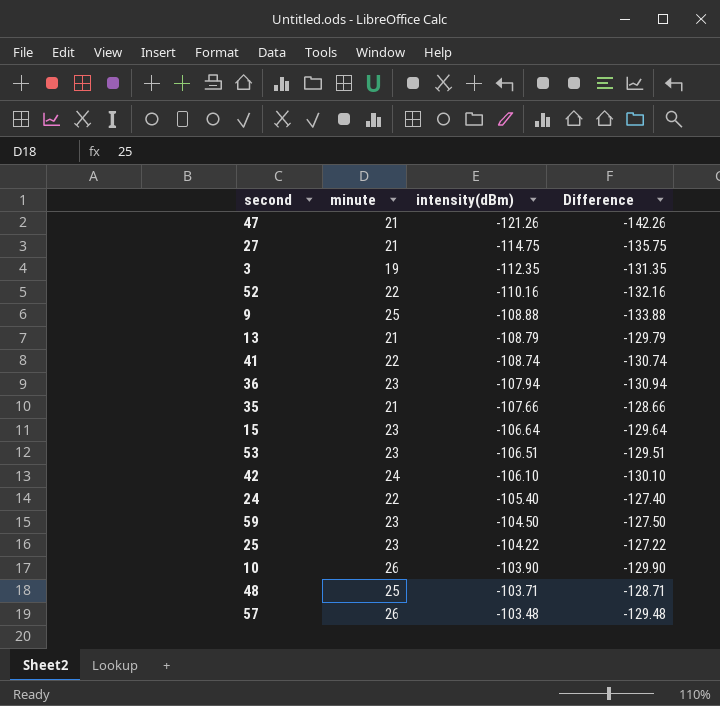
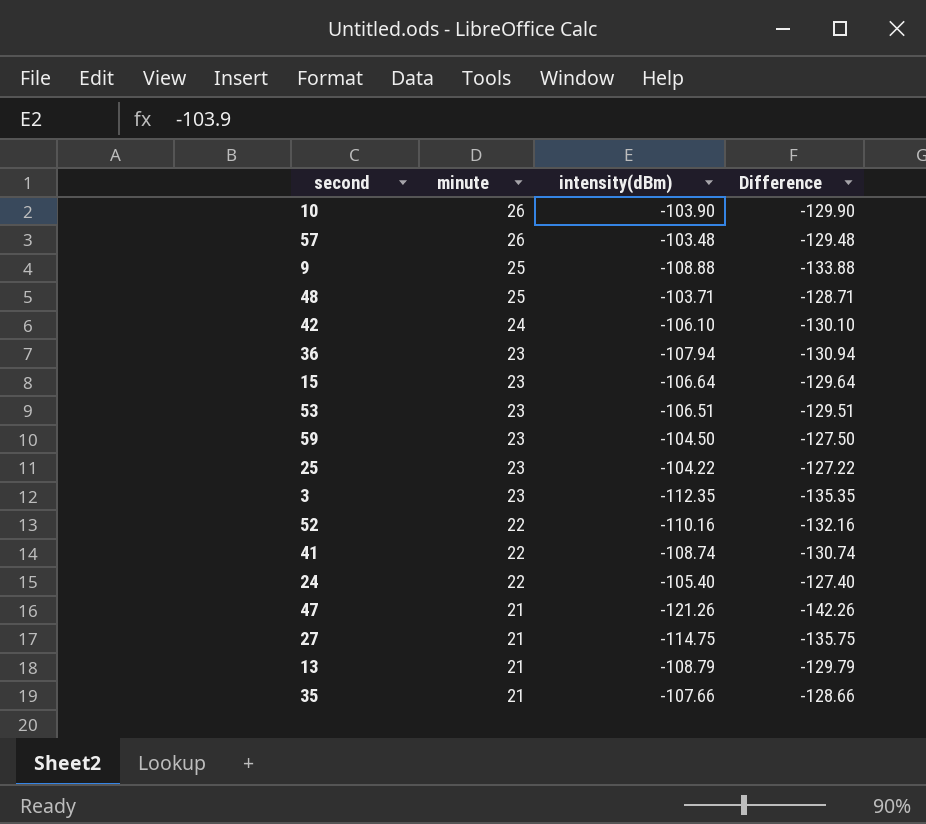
row order: intensity(dBm) ascending -> minute descending
3 | minute: 19 -> 23
3 | Difference: -131.35 -> -135.35

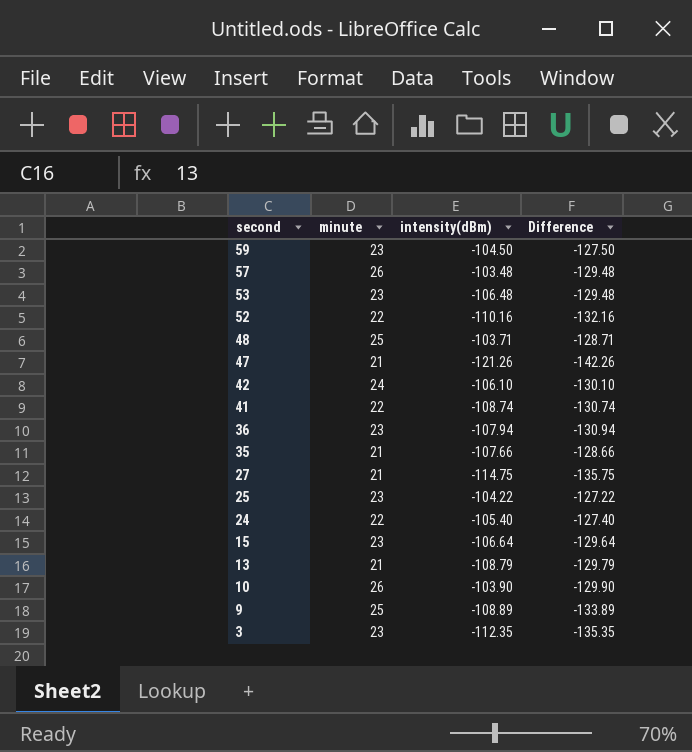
row order: minute descending -> second descending
53 | intensity(dBm): -106.51 -> -106.48
53 | Difference: -129.51 -> -129.48
9 | intensity(dBm): -108.88 -> -108.89
9 | Difference: -133.88 -> -133.89

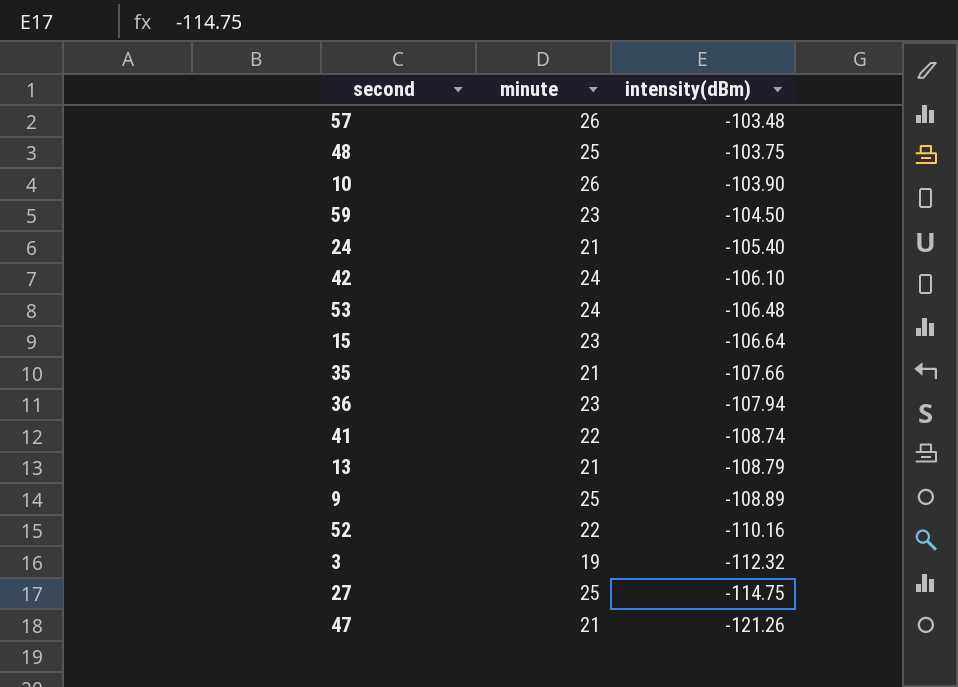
row order: second descending -> intensity(dBm) descending
column Difference | formula: [intensity(dBm)] - [minute] -> none
row 25: 23 | -104.22 | -127.22 -> none
48 | intensity(dBm): -103.71 -> -103.75
24 | minute: 22 -> 21
53 | minute: 23 -> 24
3 | minute: 23 -> 19
3 | intensity(dBm): -112.35 -> -112.32
27 | minute: 21 -> 25

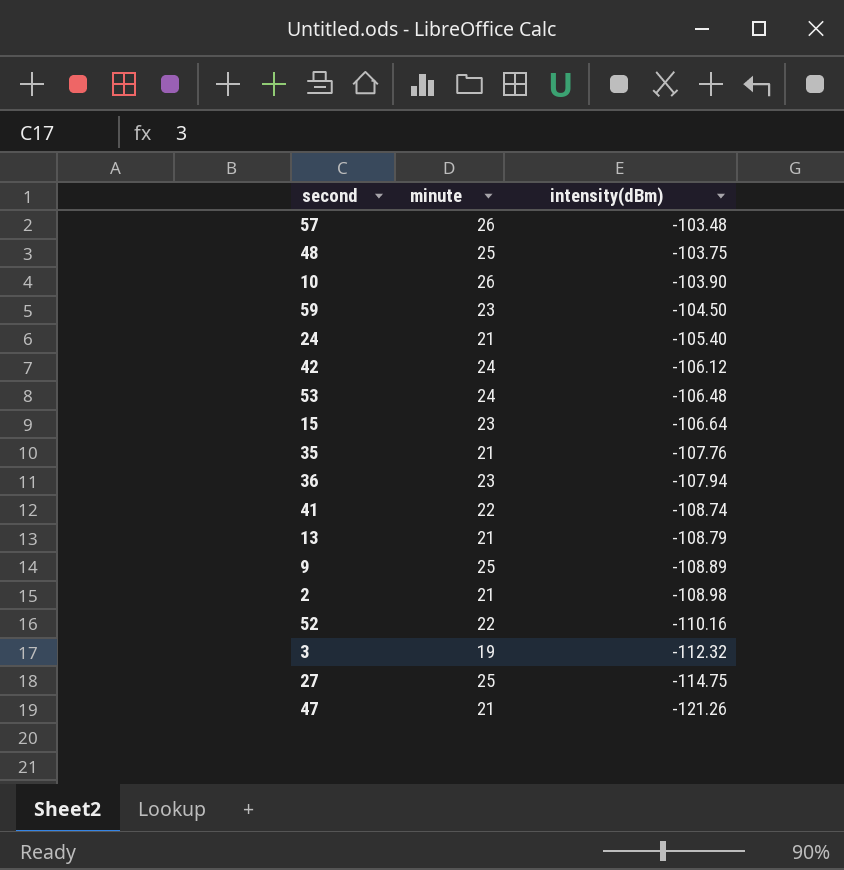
42 | intensity(dBm): -106.10 -> -106.12
35 | intensity(dBm): -107.66 -> -107.76
row 2: none -> 21 | -108.98

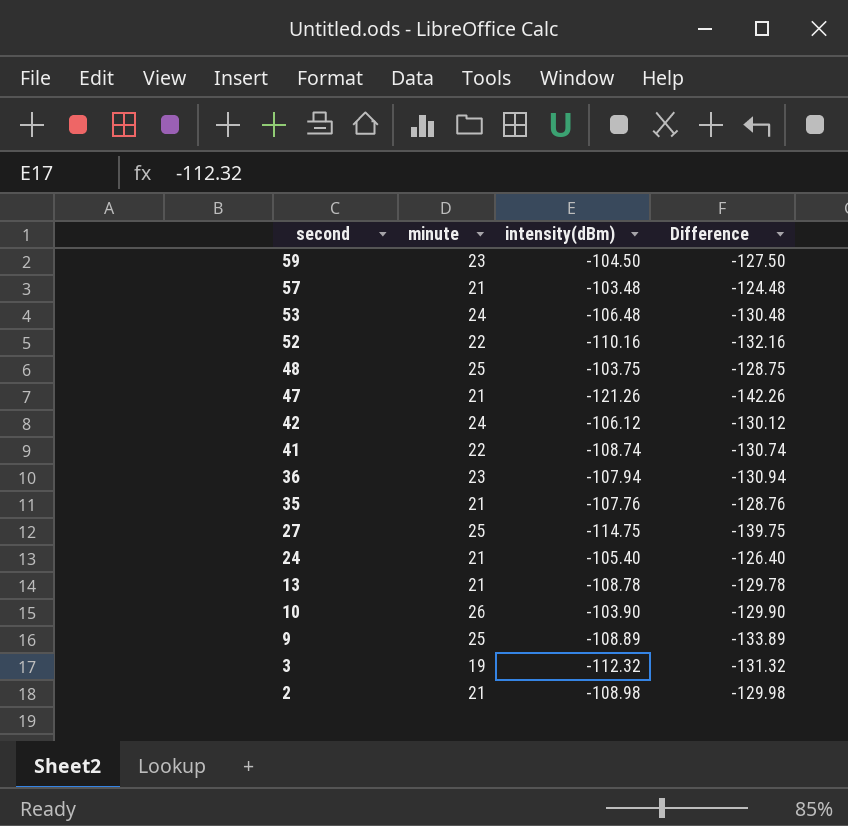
row order: intensity(dBm) descending -> second descending
column Difference | formula: none -> [intensity(dBm)] - [minute]
row 15: 23 | -106.64 -> none
57 | minute: 26 -> 21
13 | intensity(dBm): -108.79 -> -108.78

